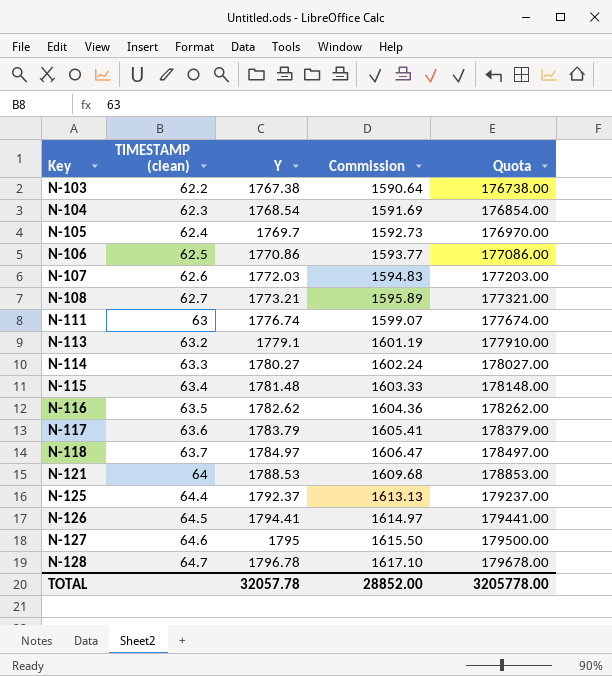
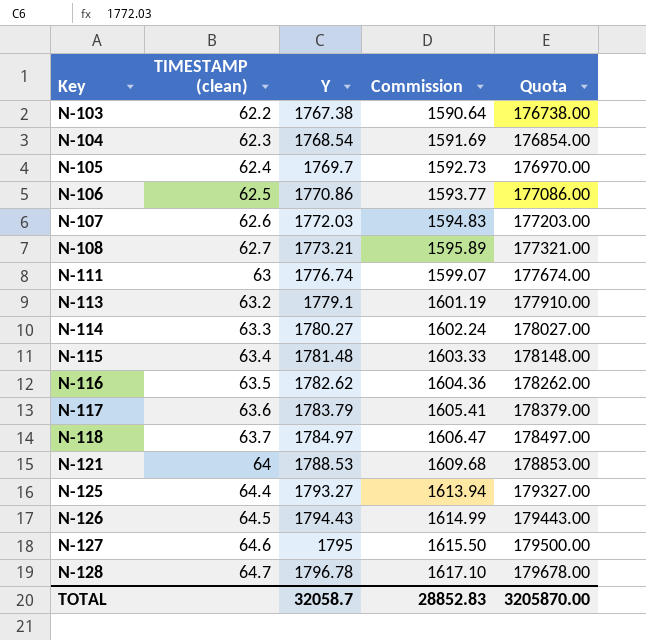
N-125 | Y: 1792.37 -> 1793.27
N-125 | Commission: 1613.13 -> 1613.94
N-125 | Quota: 179237.00 -> 179327.00
N-126 | Y: 1794.41 -> 1794.43
N-126 | Commission: 1614.97 -> 1614.99
N-126 | Quota: 179441.00 -> 179443.00
TOTAL | Y: 32057.78 -> 32058.7
TOTAL | Commission: 28852.00 -> 28852.83
TOTAL | Quota: 3205778.00 -> 3205870.00

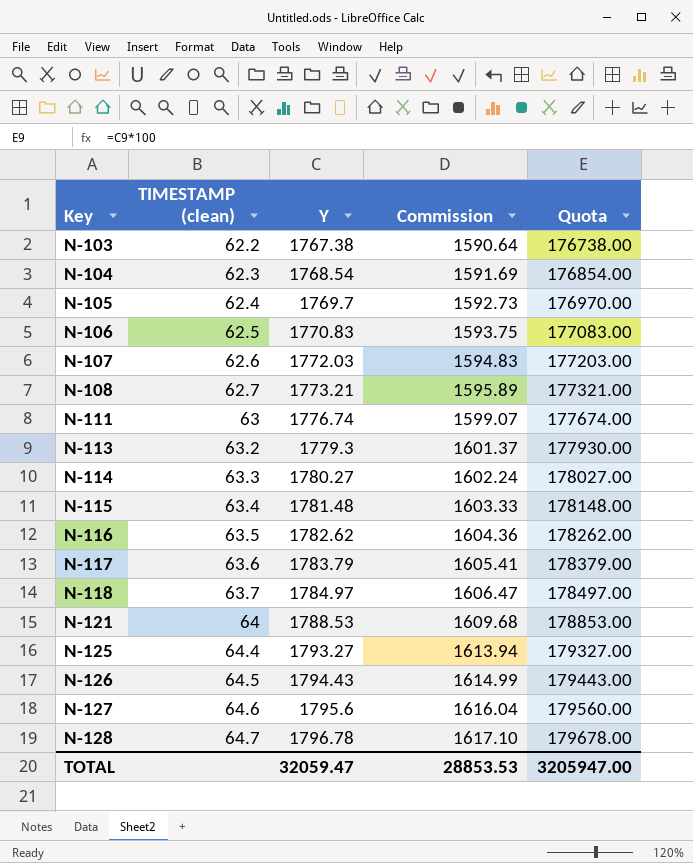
N-106 | Y: 1770.86 -> 1770.83
N-106 | Commission: 1593.77 -> 1593.75
N-106 | Quota: 177086.00 -> 177083.00
N-113 | Y: 1779.1 -> 1779.3
N-113 | Commission: 1601.19 -> 1601.37
N-113 | Quota: 177910.00 -> 177930.00
N-127 | Y: 1795 -> 1795.6
N-127 | Commission: 1615.50 -> 1616.04
N-127 | Quota: 179500.00 -> 179560.00
TOTAL | Y: 32058.7 -> 32059.47
TOTAL | Commission: 28852.83 -> 28853.53
TOTAL | Quota: 3205870.00 -> 3205947.00

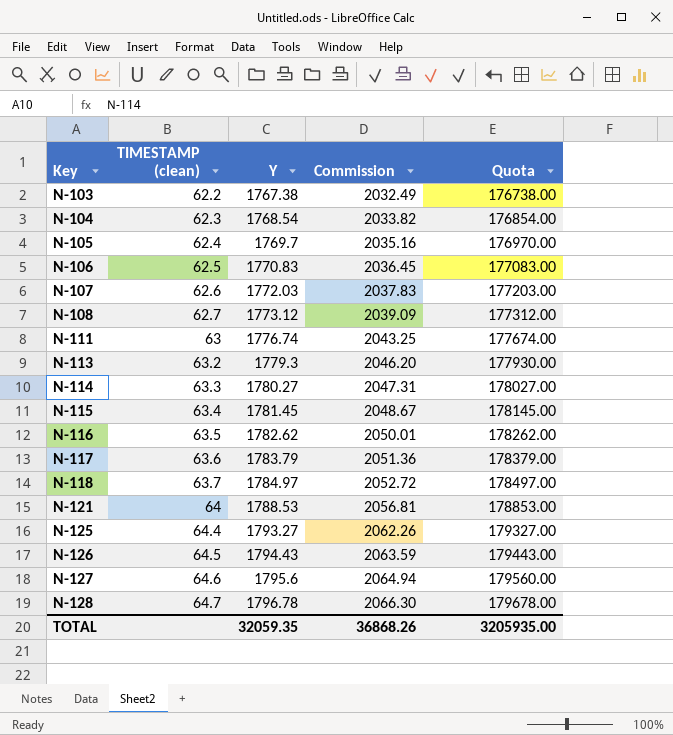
column Commission | formula: [Y] * 0.9 -> [Y] * 1.15
N-108 | Y: 1773.21 -> 1773.12
N-108 | Quota: 177321.00 -> 177312.00
N-115 | Y: 1781.48 -> 1781.45
N-115 | Quota: 178148.00 -> 178145.00
TOTAL | Y: 32059.47 -> 32059.35
TOTAL | Commission: 28853.53 -> 36868.26
TOTAL | Quota: 3205947.00 -> 3205935.00

